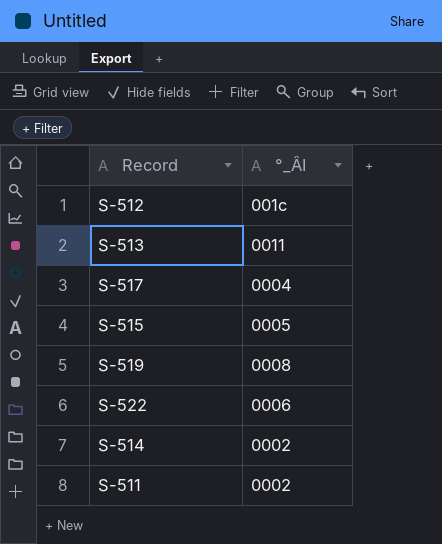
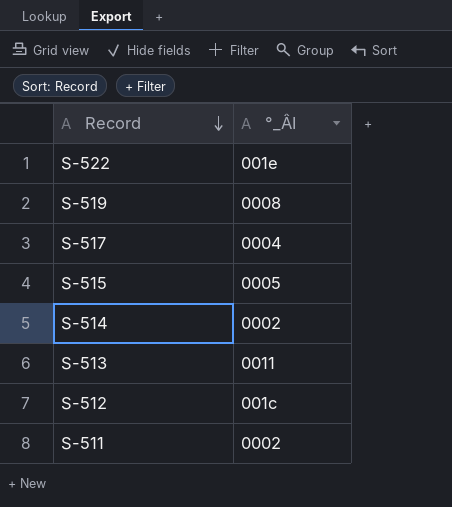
row order: none -> Record descending
S-522 | °_ÂI: 0006 -> 001e

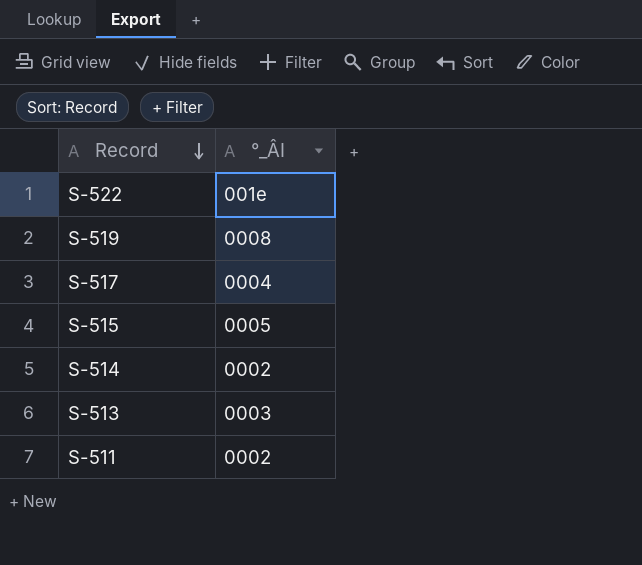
row S-512: 001c -> none
S-513 | °_ÂI: 0011 -> 0003

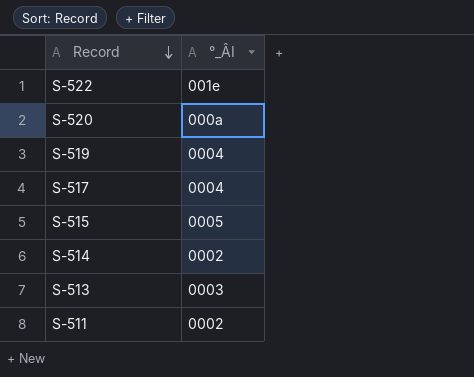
row S-520: none -> 000a
S-519 | °_ÂI: 0008 -> 0004

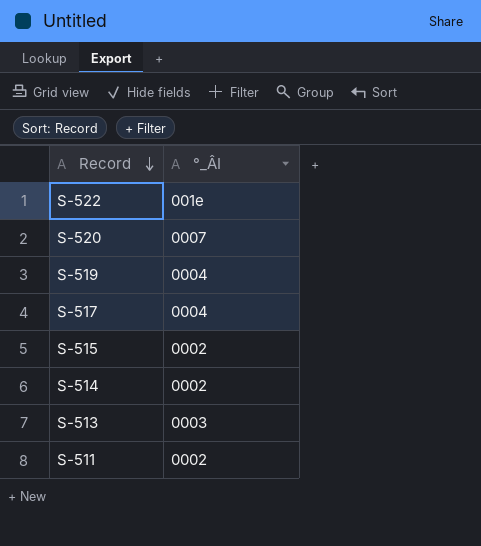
S-520 | °_ÂI: 000a -> 0007
S-515 | °_ÂI: 0005 -> 0002

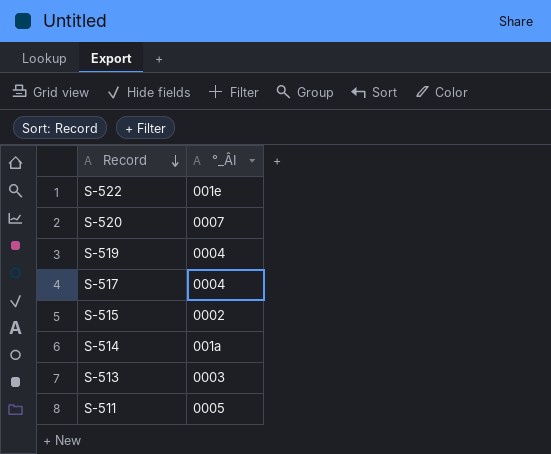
S-514 | °_ÂI: 0002 -> 001a
S-511 | °_ÂI: 0002 -> 0005

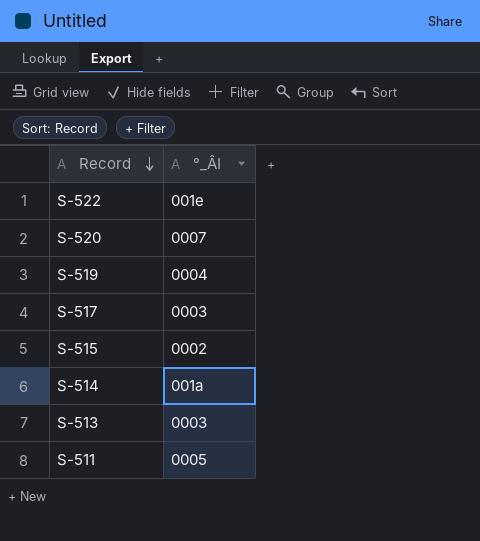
S-517 | °_ÂI: 0004 -> 0003

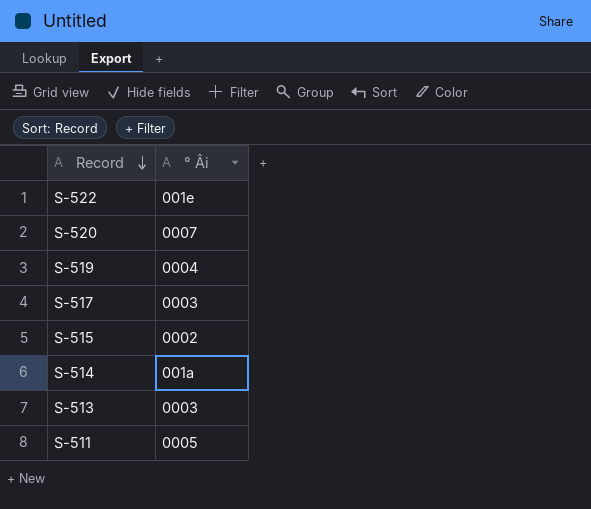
column name: °_ÂI -> ° Âi

